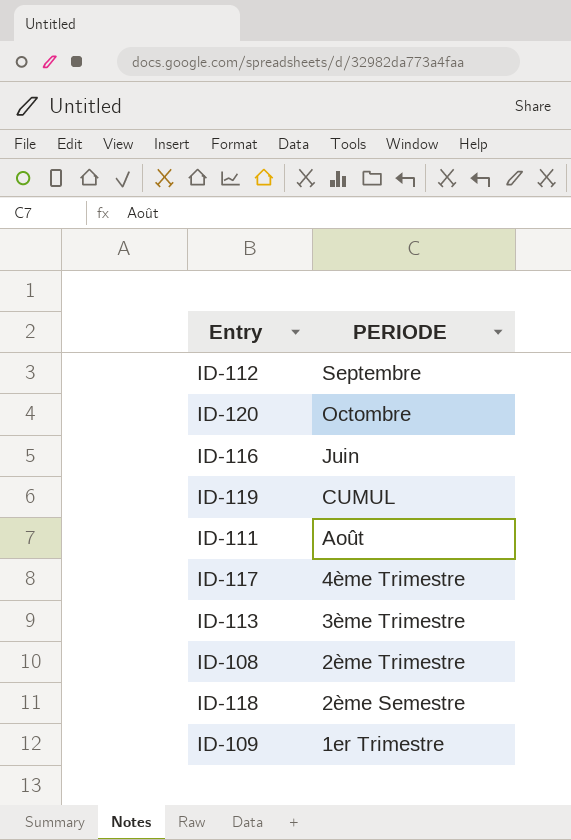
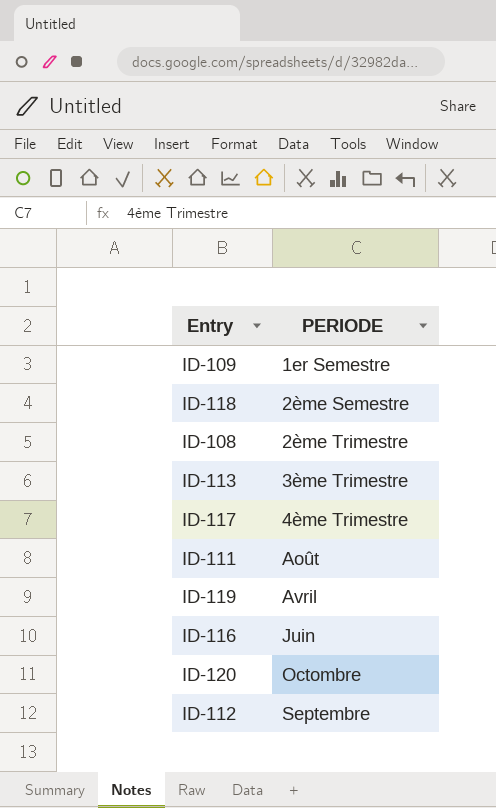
row order: PERIODE descending -> PERIODE ascending
ID-109 | PERIODE: 1er Trimestre -> 1er Semestre
ID-119 | PERIODE: CUMUL -> Avril

